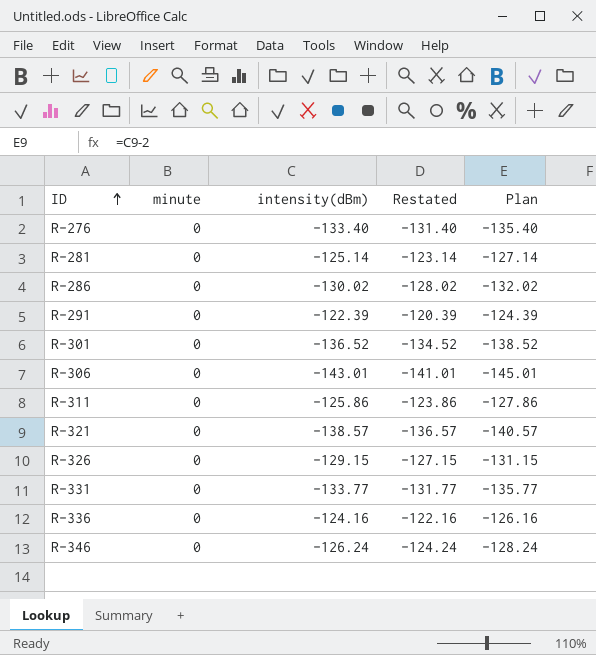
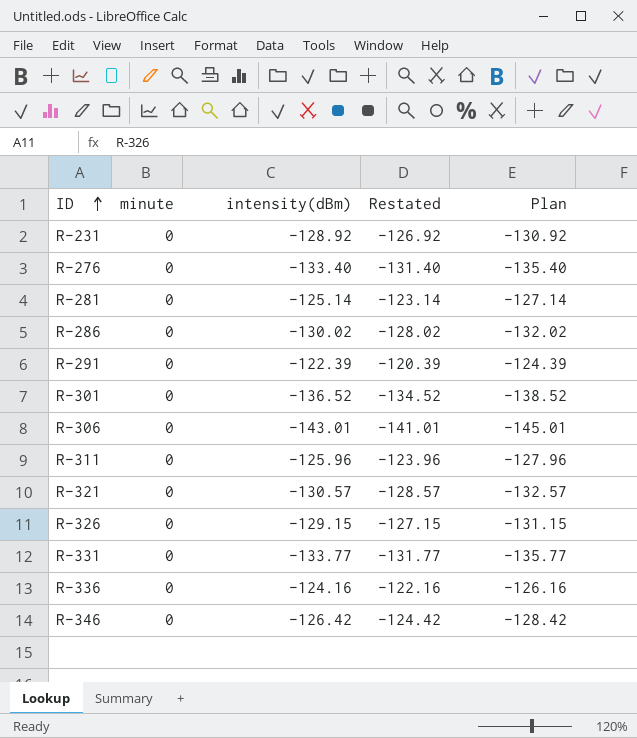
row R-231: none -> 0 | -128.92 | -126.92 | -130.92
R-311 | intensity(dBm): -125.86 -> -125.96
R-311 | Restated: -123.86 -> -123.96
R-311 | Plan: -127.86 -> -127.96
R-321 | intensity(dBm): -138.57 -> -130.57
R-321 | Restated: -136.57 -> -128.57
R-321 | Plan: -140.57 -> -132.57
R-346 | intensity(dBm): -126.24 -> -126.42
R-346 | Restated: -124.24 -> -124.42
R-346 | Plan: -128.24 -> -128.42

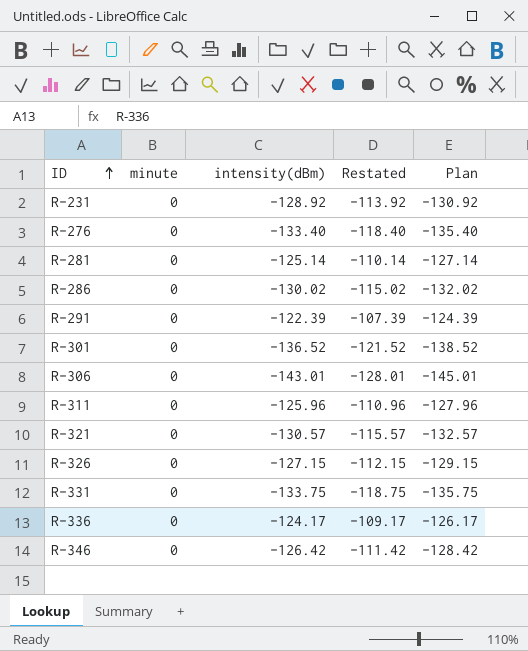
column Restated | formula: [intensity(dBm)] + 2 -> [intensity(dBm)] + 15
R-326 | intensity(dBm): -129.15 -> -127.15
R-326 | Plan: -131.15 -> -129.15
R-331 | intensity(dBm): -133.77 -> -133.75
R-331 | Plan: -135.77 -> -135.75
R-336 | intensity(dBm): -124.16 -> -124.17
R-336 | Plan: -126.16 -> -126.17

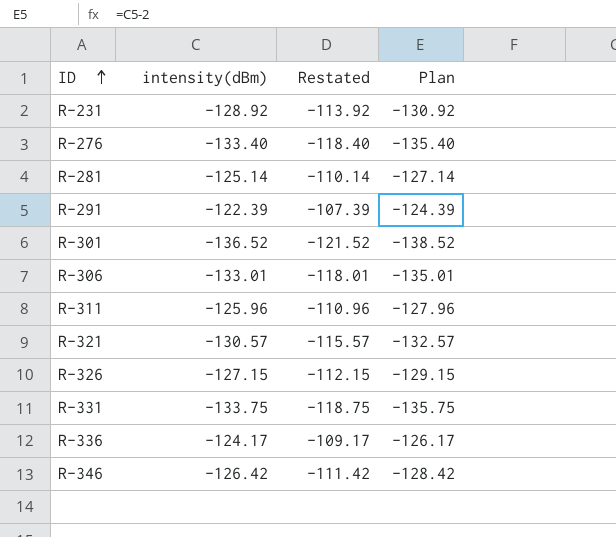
column minute | position: 2 -> none
row R-286: 0 | -130.02 | -115.02 | -132.02 -> none
R-306 | intensity(dBm): -143.01 -> -133.01
R-306 | Restated: -128.01 -> -118.01
R-306 | Plan: -145.01 -> -135.01

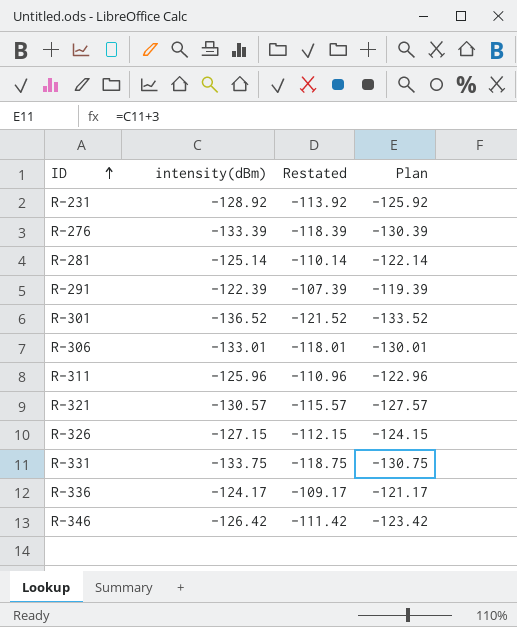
column Plan | formula: [intensity(dBm)] - 2 -> [intensity(dBm)] + 3
R-276 | intensity(dBm): -133.40 -> -133.39
R-276 | Restated: -118.40 -> -118.39

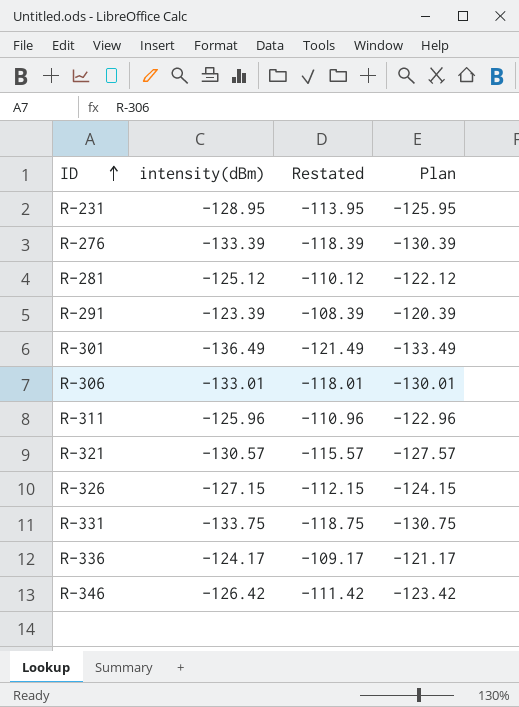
R-231 | intensity(dBm): -128.92 -> -128.95
R-231 | Restated: -113.92 -> -113.95
R-231 | Plan: -125.92 -> -125.95
R-281 | intensity(dBm): -125.14 -> -125.12
R-281 | Restated: -110.14 -> -110.12
R-281 | Plan: -122.14 -> -122.12
R-291 | intensity(dBm): -122.39 -> -123.39
R-291 | Restated: -107.39 -> -108.39
R-291 | Plan: -119.39 -> -120.39
R-301 | intensity(dBm): -136.52 -> -136.49
R-301 | Restated: -121.52 -> -121.49
R-301 | Plan: -133.52 -> -133.49

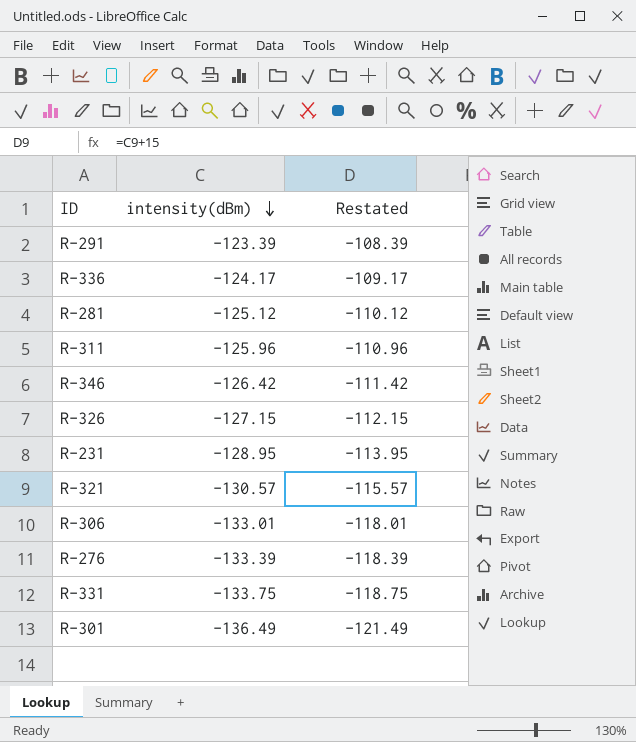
row order: ID ascending -> intensity(dBm) descending
column Plan | formula: [intensity(dBm)] + 3 -> none

